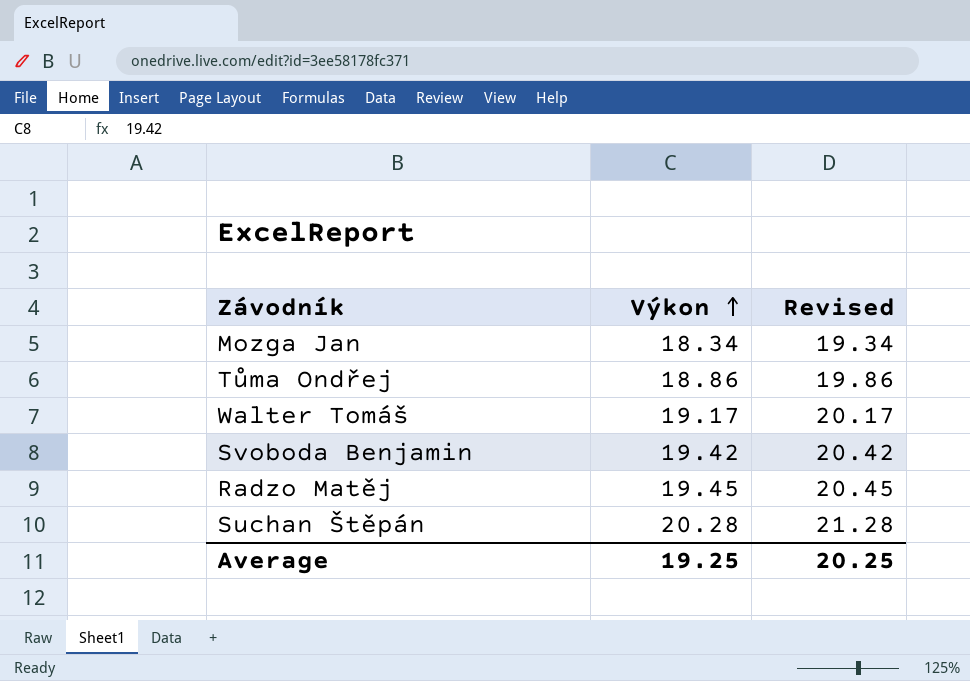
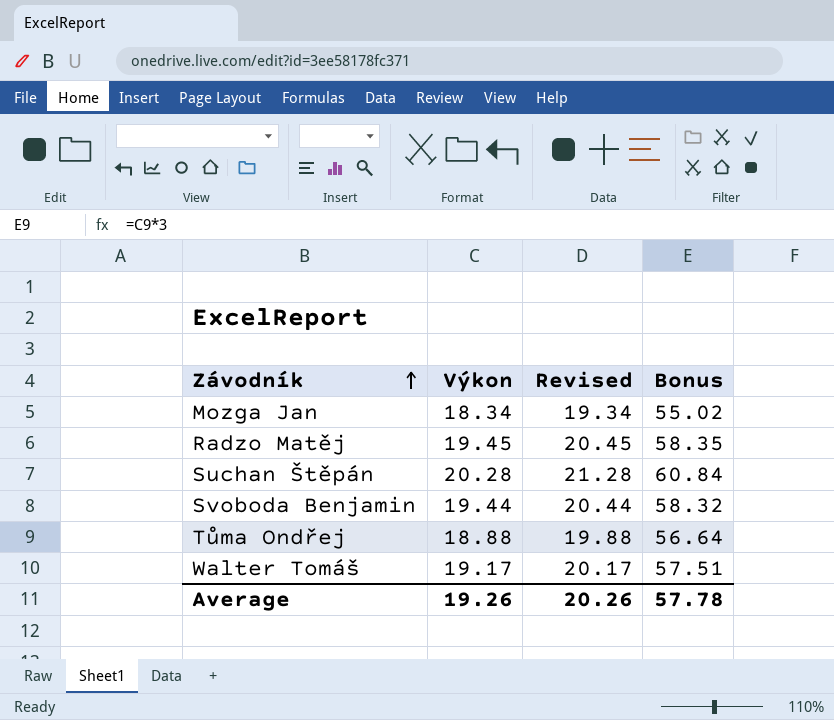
row order: Výkon ascending -> Závodník ascending
column Bonus | formula: none -> [Výkon] * 3
Svoboda Benjamin | Výkon: 19.42 -> 19.44
Svoboda Benjamin | Revised: 20.42 -> 20.44
Tůma Ondřej | Výkon: 18.86 -> 18.88
Tůma Ondřej | Revised: 19.86 -> 19.88
Average | Výkon: 19.25 -> 19.26
Average | Revised: 20.25 -> 20.26

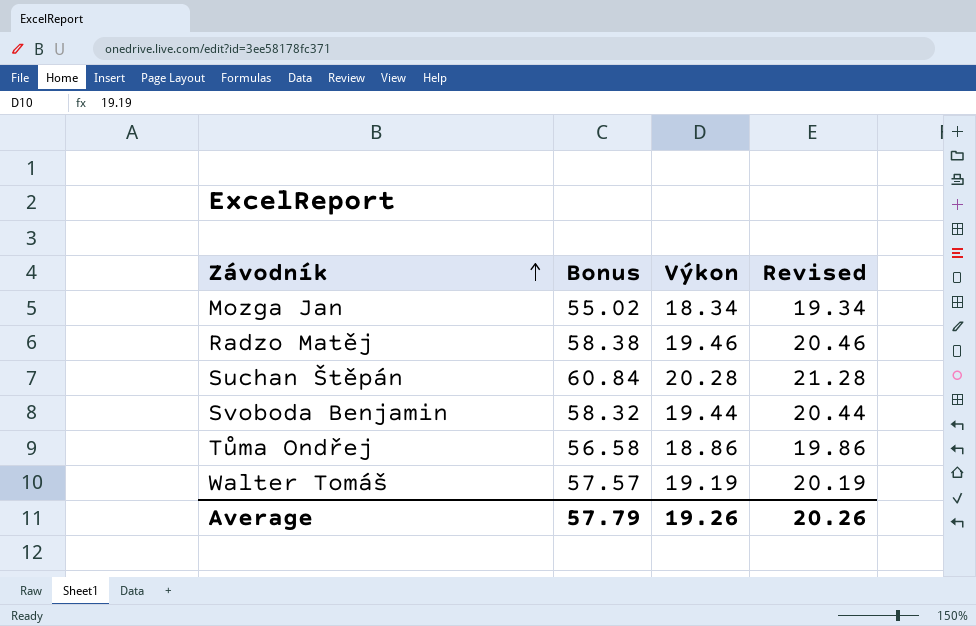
column Bonus | position: 4 -> 2
Radzo Matěj | Bonus: 58.35 -> 58.38
Radzo Matěj | Výkon: 19.45 -> 19.46
Radzo Matěj | Revised: 20.45 -> 20.46
Tůma Ondřej | Bonus: 56.64 -> 56.58
Tůma Ondřej | Výkon: 18.88 -> 18.86
Tůma Ondřej | Revised: 19.88 -> 19.86
Walter Tomáš | Bonus: 57.51 -> 57.57
Walter Tomáš | Výkon: 19.17 -> 19.19
Walter Tomáš | Revised: 20.17 -> 20.19
Average | Bonus: 57.78 -> 57.79

